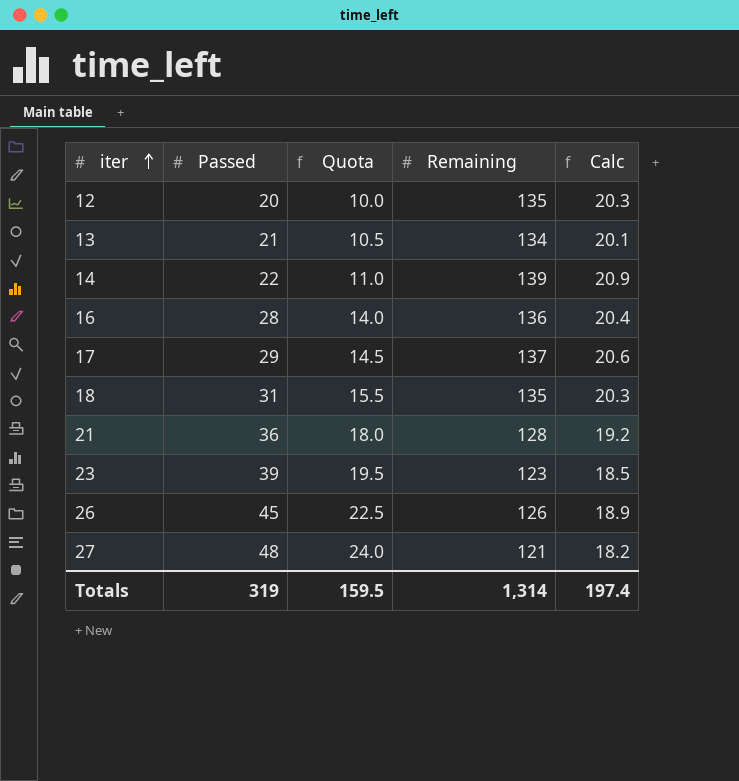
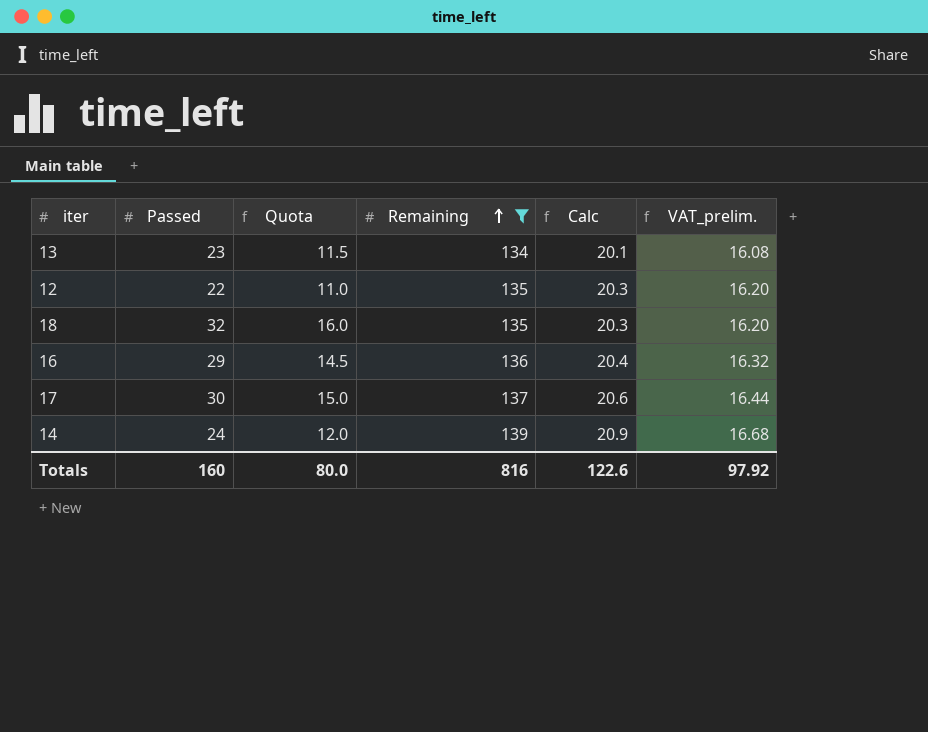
filter: none -> Remaining >= 134
row order: iter ascending -> Remaining ascending
column VAT_prelim. | formula: none -> [Remaining] * 0.12
13 | Passed: 21 -> 23
13 | Quota: 10.5 -> 11.5
12 | Passed: 20 -> 22
12 | Quota: 10.0 -> 11.0
18 | Passed: 31 -> 32
18 | Quota: 15.5 -> 16.0
16 | Passed: 28 -> 29
16 | Quota: 14.0 -> 14.5
17 | Passed: 29 -> 30
17 | Quota: 14.5 -> 15.0
14 | Passed: 22 -> 24
14 | Quota: 11.0 -> 12.0
Totals | Passed: 319 -> 160
Totals | Quota: 159.5 -> 80.0
Totals | Remaining: 1,314 -> 816
Totals | Calc: 197.4 -> 122.6

